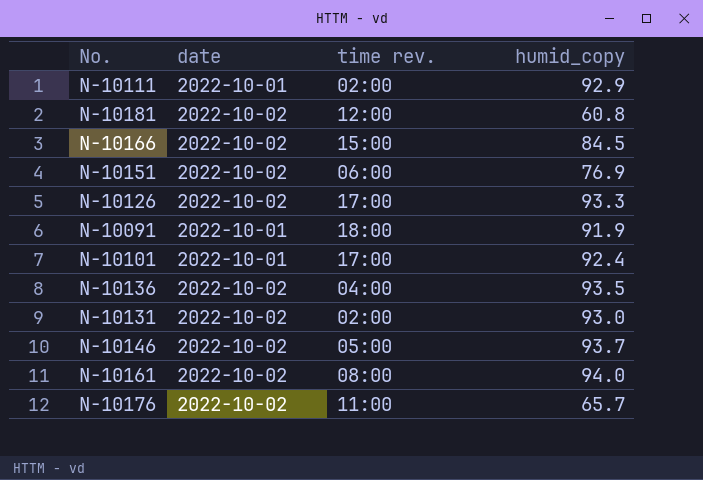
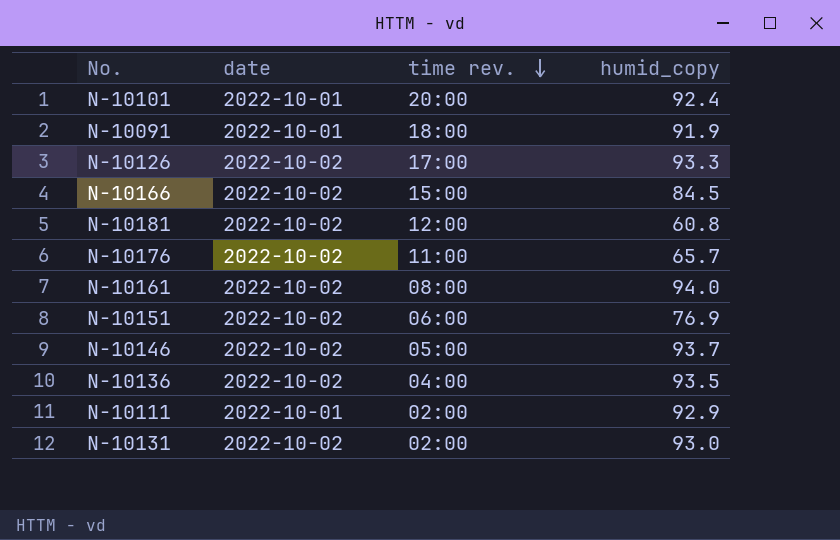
row order: none -> time rev. descending
N-10101 | time rev.: 17:00 -> 20:00

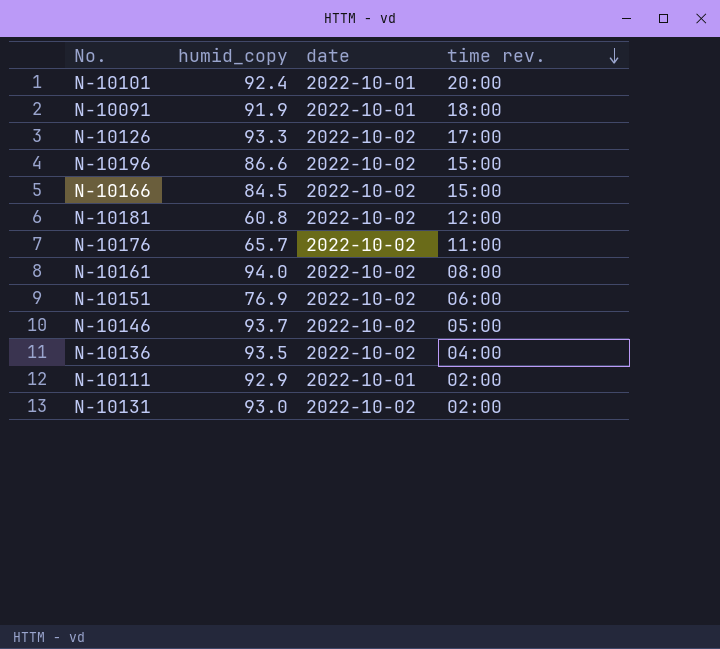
column humid_copy | position: 4 -> 2
row N-10196: none -> 86.6 | 2022-10-02 | 15:00

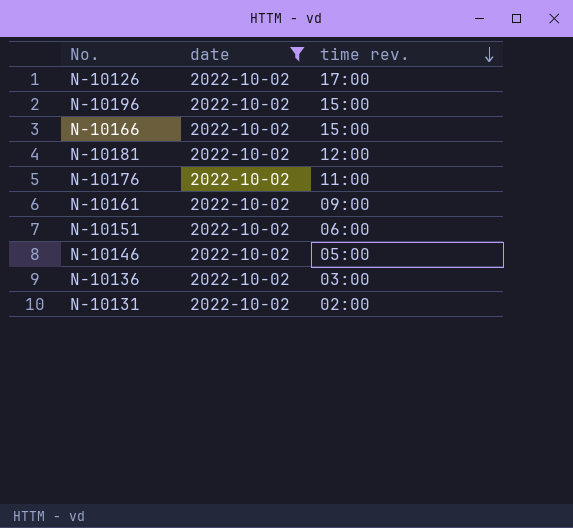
filter: none -> date = 2022-10-02
column humid_copy | position: 2 -> none
N-10161 | time rev.: 08:00 -> 09:00
N-10136 | time rev.: 04:00 -> 03:00

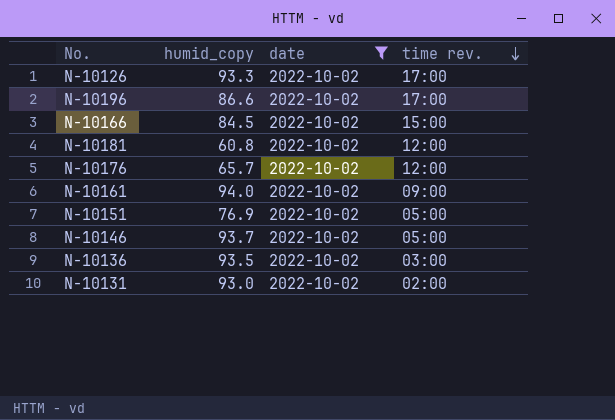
column humid_copy | position: none -> 2
N-10196 | time rev.: 15:00 -> 17:00
N-10176 | time rev.: 11:00 -> 12:00
N-10151 | time rev.: 06:00 -> 05:00

